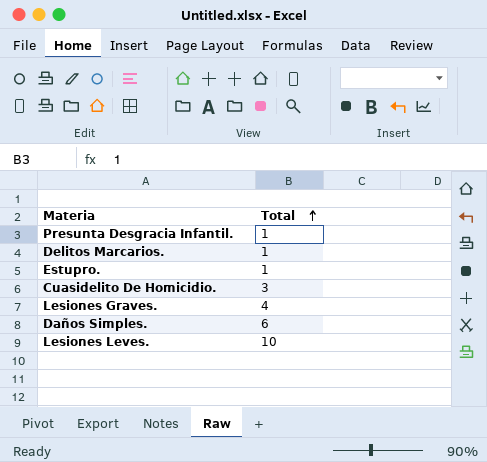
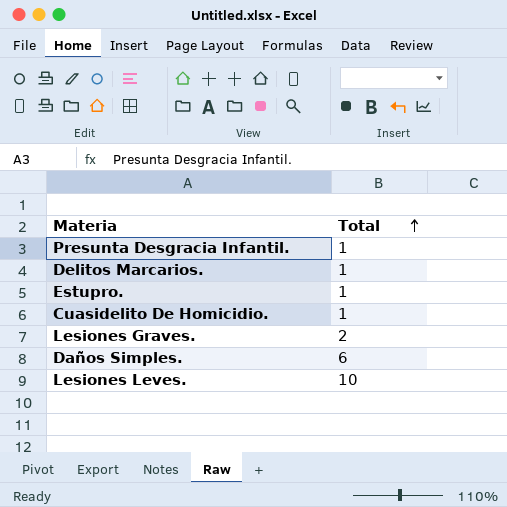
Cuasidelito De Homicidio. | Total: 3 -> 1
Lesiones Graves. | Total: 4 -> 2

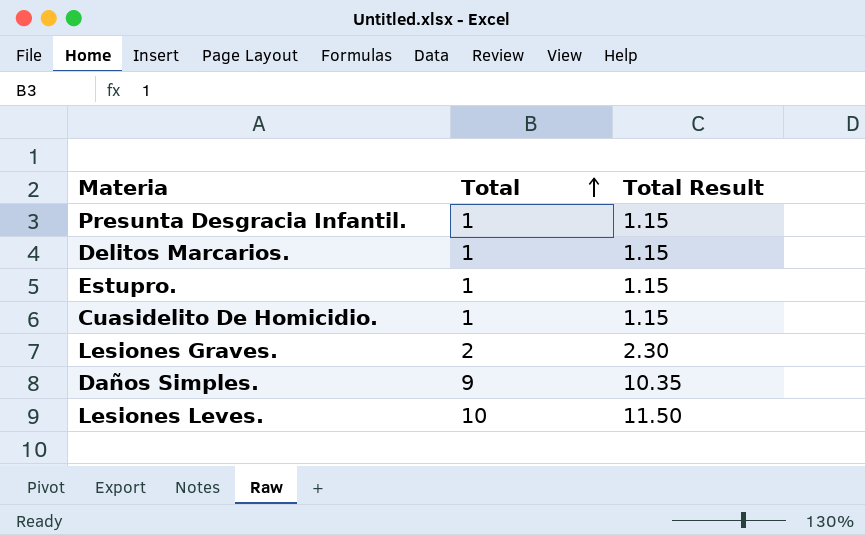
column Total Result | formula: none -> [Total] * 1.15
Daños Simples. | Total: 6 -> 9

